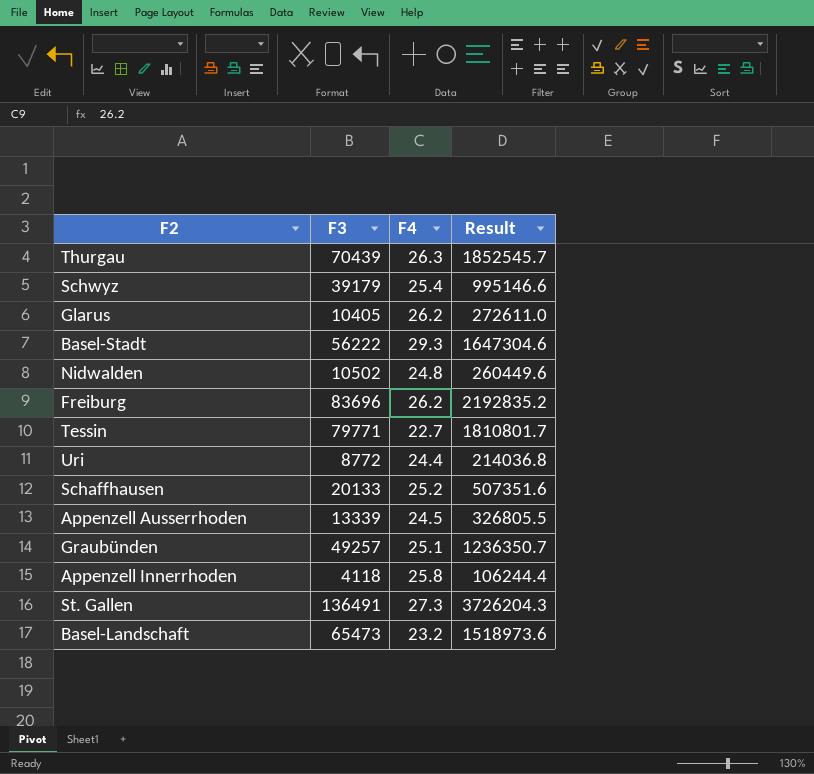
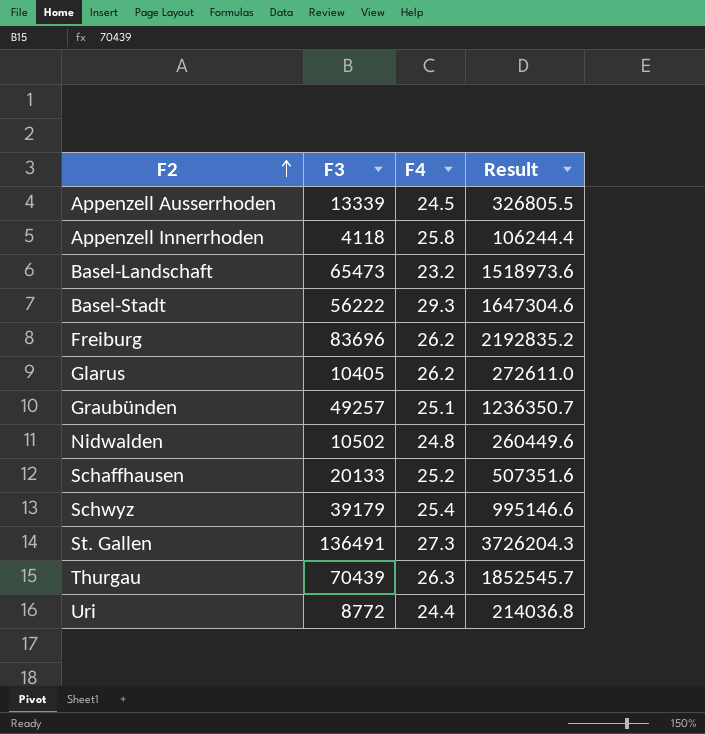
row order: none -> F2 ascending
row Tessin: 79771 | 22.7 | 1810801.7 -> none

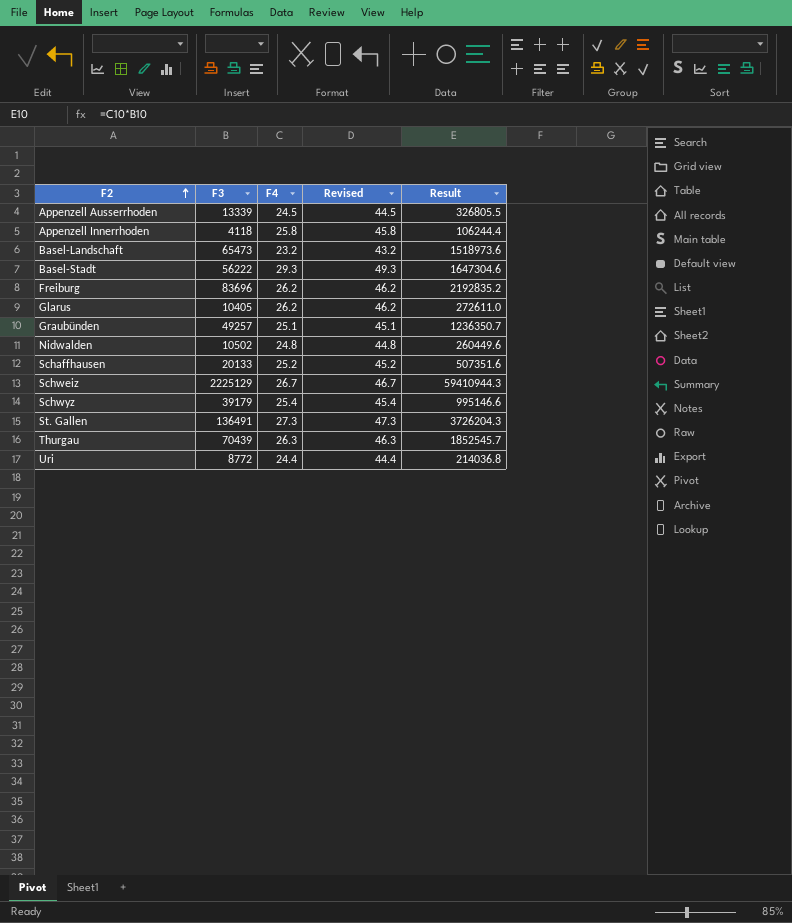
column Revised | formula: none -> [F4] + 20
row Schweiz: none -> 2225129 | 26.7 | 46.7 | 59410944.3

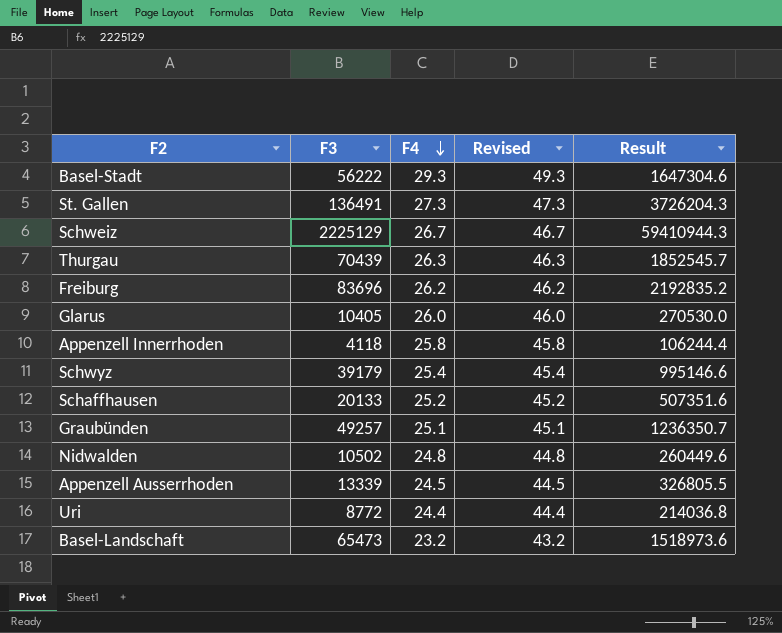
row order: F2 ascending -> F4 descending
Glarus | F4: 26.2 -> 26.0
Glarus | Revised: 46.2 -> 46.0
Glarus | Result: 272611.0 -> 270530.0

